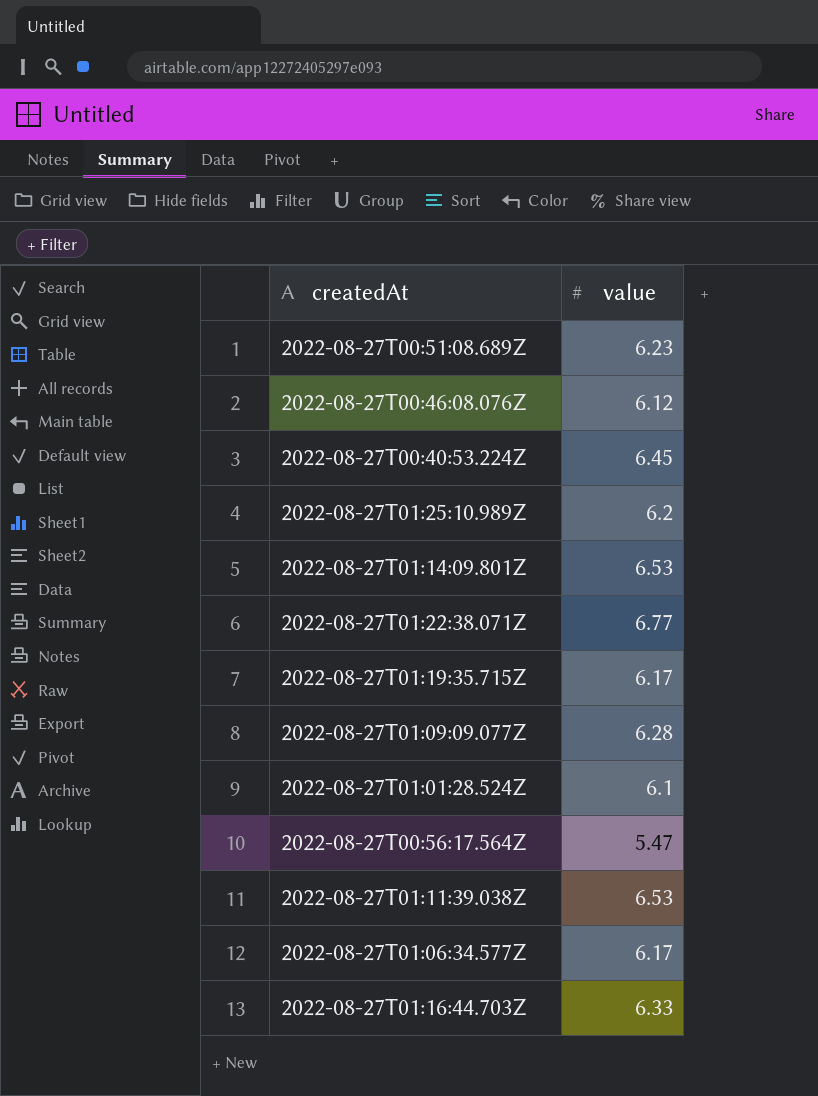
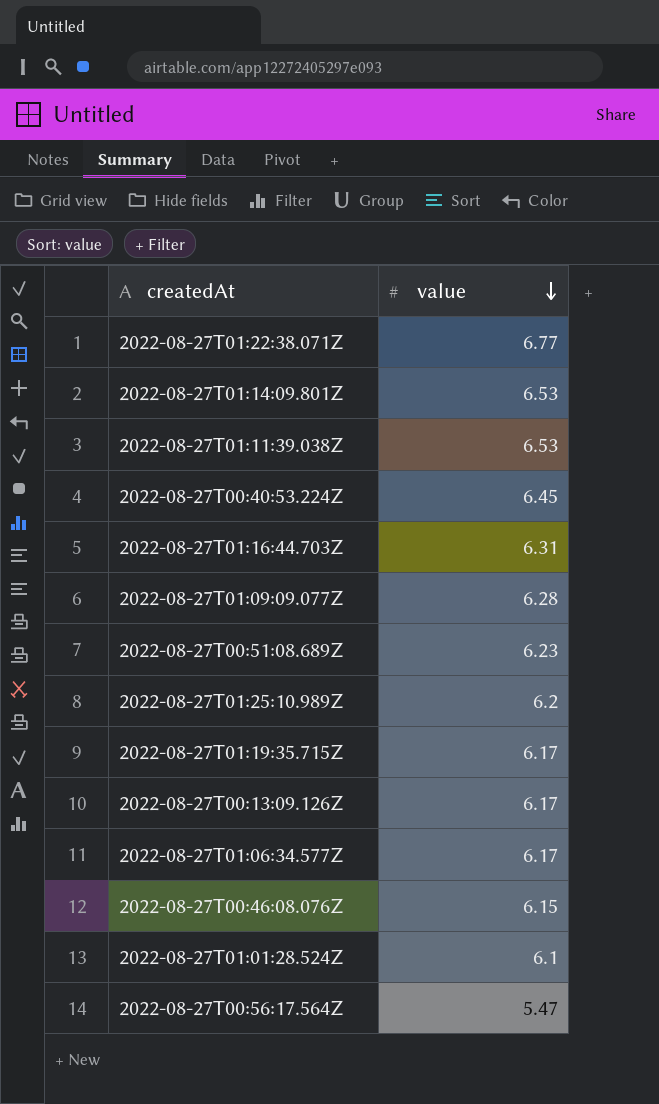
row order: none -> value descending
2022-08-27T01:16:44.703Z | value: 6.33 -> 6.31
row 2022-08-27T00:13:09.126Z: none -> 6.17
2022-08-27T00:46:08.076Z | value: 6.12 -> 6.15

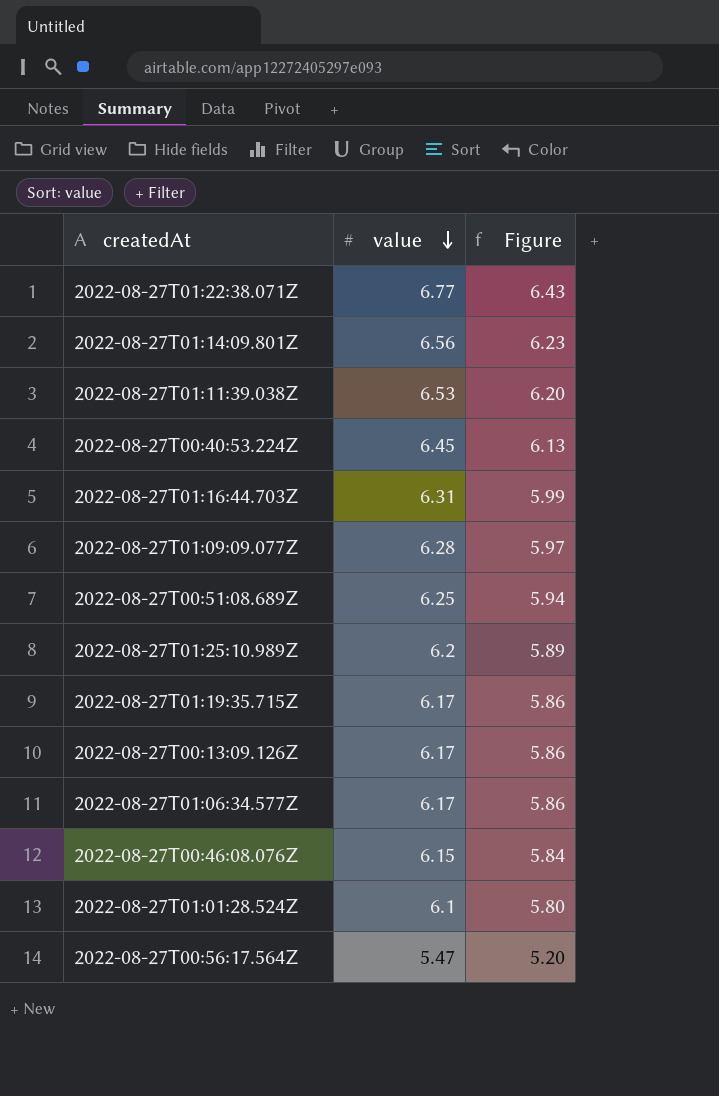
column Figure | formula: none -> [value] * 0.95
2022-08-27T01:14:09.801Z | value: 6.53 -> 6.56
2022-08-27T00:51:08.689Z | value: 6.23 -> 6.25

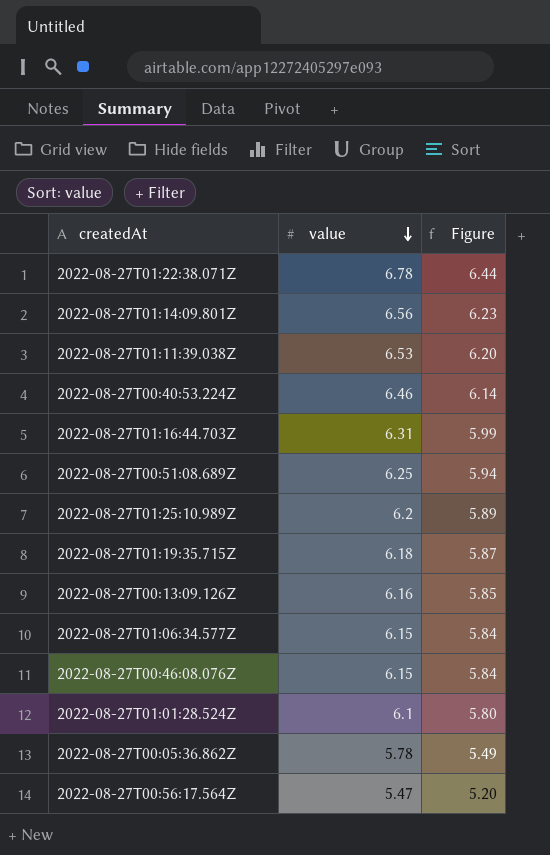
row 2022-08-27T01:09:09.077Z: 6.28 | 5.97 -> none
2022-08-27T01:22:38.071Z | value: 6.77 -> 6.78
2022-08-27T01:22:38.071Z | Figure: 6.43 -> 6.44
2022-08-27T00:40:53.224Z | value: 6.45 -> 6.46
2022-08-27T00:40:53.224Z | Figure: 6.13 -> 6.14
2022-08-27T01:19:35.715Z | value: 6.17 -> 6.18
2022-08-27T01:19:35.715Z | Figure: 5.86 -> 5.87
2022-08-27T00:13:09.126Z | value: 6.17 -> 6.16
2022-08-27T00:13:09.126Z | Figure: 5.86 -> 5.85
2022-08-27T01:06:34.577Z | value: 6.17 -> 6.15
2022-08-27T01:06:34.577Z | Figure: 5.86 -> 5.84
row 2022-08-27T00:05:36.862Z: none -> 5.78 | 5.49

